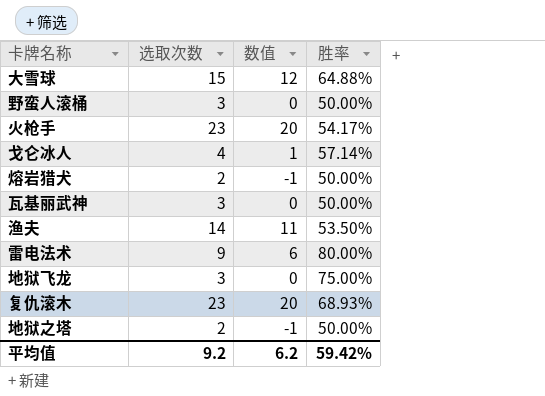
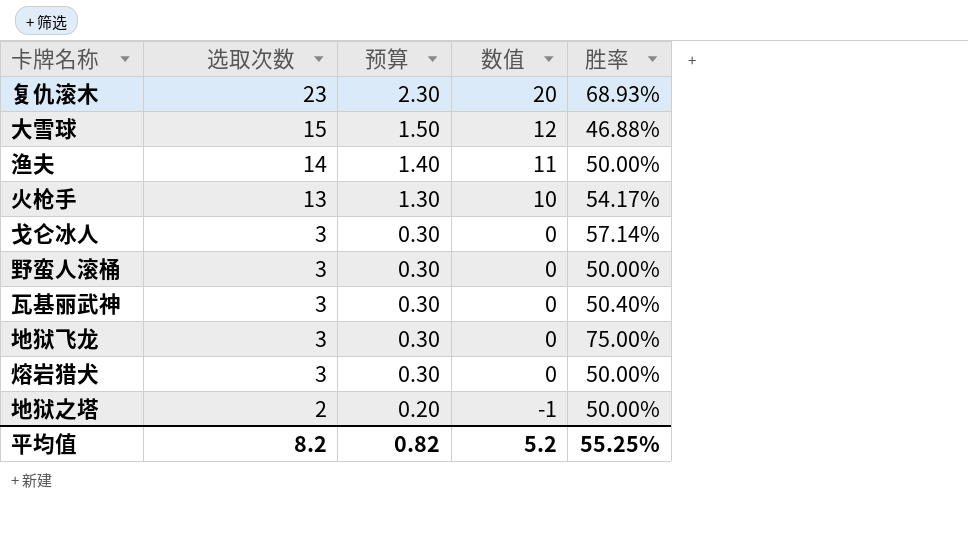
row order: none -> 选取次数 descending
column 预算 | formula: none -> [选取次数] * 0.1
row 雷电法术: 9 | 6 | 80.00% -> none
大雪球 | 胜率: 64.88% -> 46.88%
渔夫 | 胜率: 53.50% -> 50.00%
火枪手 | 选取次数: 23 -> 13
火枪手 | 数值: 20 -> 10
戈仑冰人 | 选取次数: 4 -> 3
戈仑冰人 | 数值: 1 -> 0
瓦基丽武神 | 胜率: 50.00% -> 50.40%
熔岩猎犬 | 选取次数: 2 -> 3
熔岩猎犬 | 数值: -1 -> 0
平均值 | 选取次数: 9.2 -> 8.2
平均值 | 数值: 6.2 -> 5.2
平均值 | 胜率: 59.42% -> 55.25%

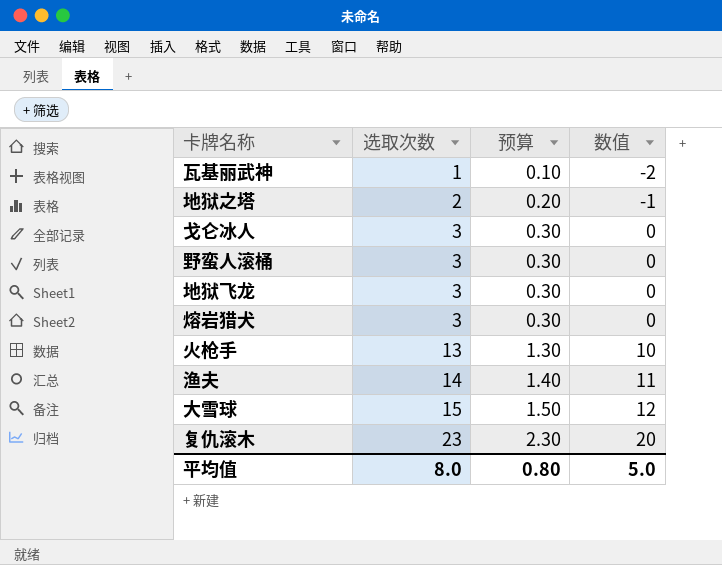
row order: 选取次数 descending -> 选取次数 ascending
column 胜率 | position: 5 -> none
瓦基丽武神 | 选取次数: 3 -> 1
瓦基丽武神 | 预算: 0.30 -> 0.10
瓦基丽武神 | 数值: 0 -> -2
平均值 | 选取次数: 8.2 -> 8.0
平均值 | 预算: 0.82 -> 0.80
平均值 | 数值: 5.2 -> 5.0

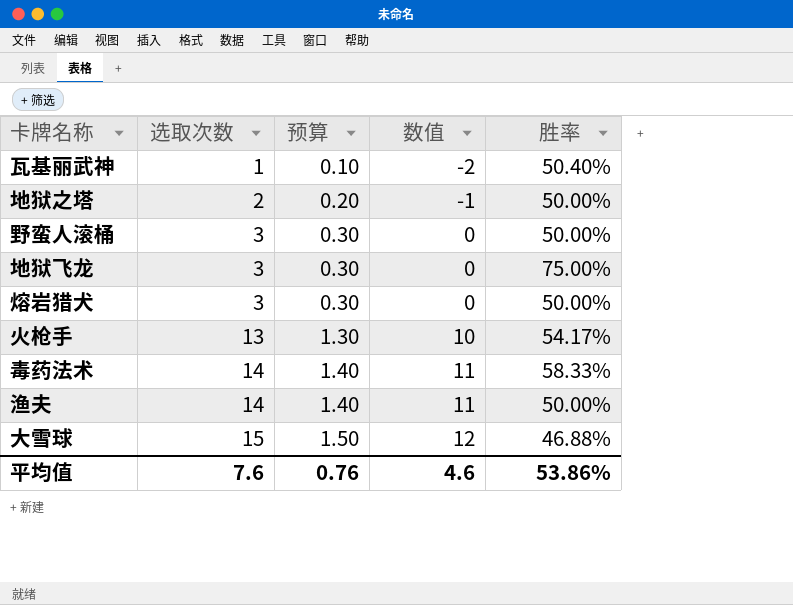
column 胜率 | position: none -> 5
row 戈仑冰人: 3 | 0.30 | 0 -> none
row 复仇滚木: 23 | 2.30 | 20 -> none
row 毒药法术: none -> 14 | 1.40 | 11 | 58.33%
平均值 | 选取次数: 8.0 -> 7.6
平均值 | 预算: 0.80 -> 0.76
平均值 | 数值: 5.0 -> 4.6

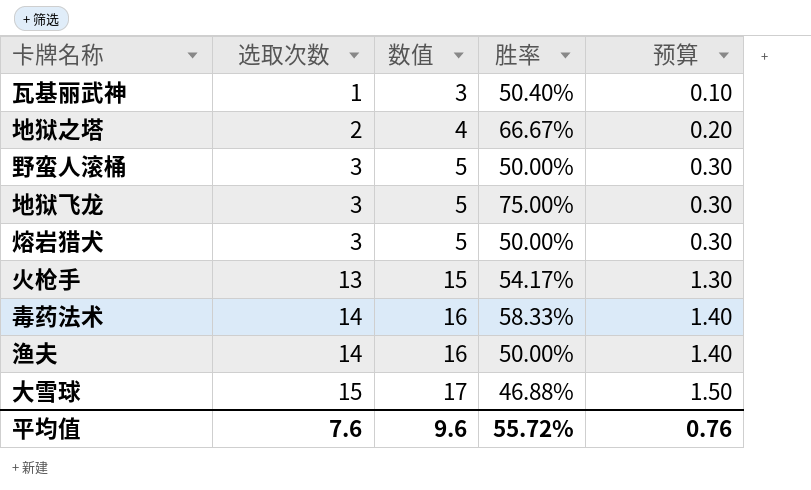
column 数值 | formula: [选取次数] - 3 -> [选取次数] + 2
column 预算 | position: 3 -> 5
地狱之塔 | 胜率: 50.00% -> 66.67%
平均值 | 数值: 4.6 -> 9.6
平均值 | 胜率: 53.86% -> 55.72%

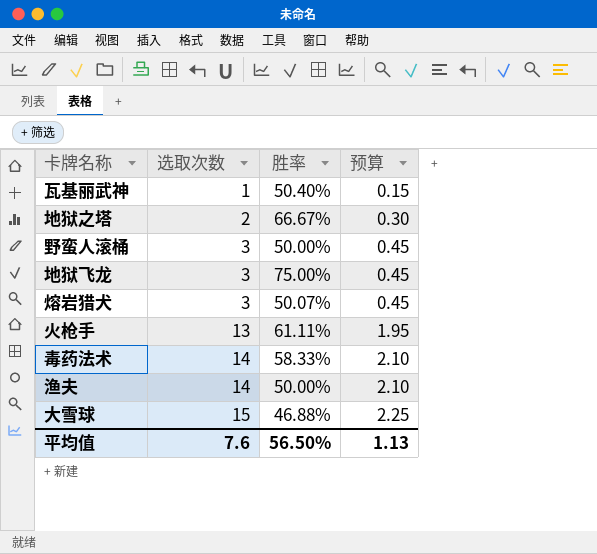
column 数值 | formula: [选取次数] + 2 -> none
column 预算 | formula: [选取次数] * 0.1 -> [选取次数] * 0.15
熔岩猎犬 | 胜率: 50.00% -> 50.07%
火枪手 | 胜率: 54.17% -> 61.11%
平均值 | 胜率: 55.72% -> 56.50%
平均值 | 预算: 0.76 -> 1.13

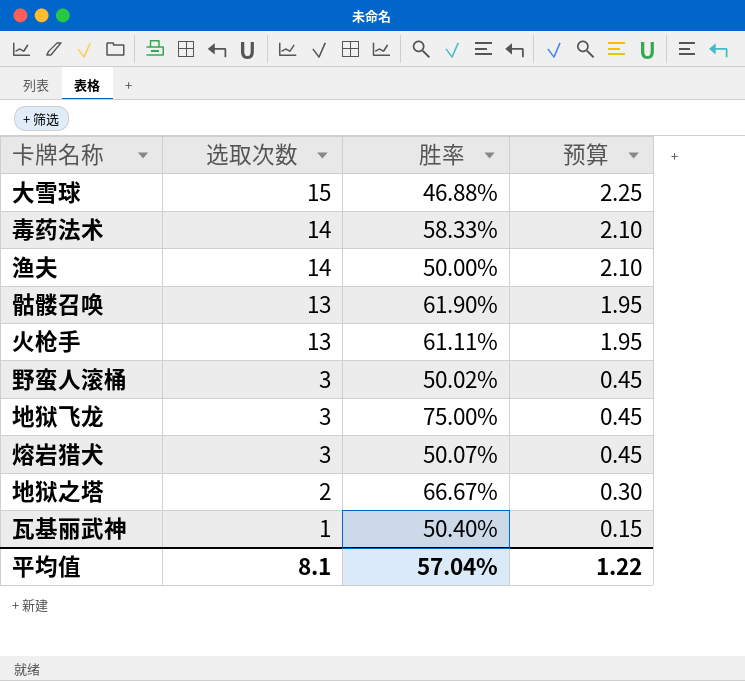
row order: 选取次数 ascending -> 选取次数 descending
row 骷髅召唤: none -> 13 | 61.90% | 1.95
野蛮人滚桶 | 胜率: 50.00% -> 50.02%
平均值 | 选取次数: 7.6 -> 8.1
平均值 | 胜率: 56.50% -> 57.04%
平均值 | 预算: 1.13 -> 1.22

